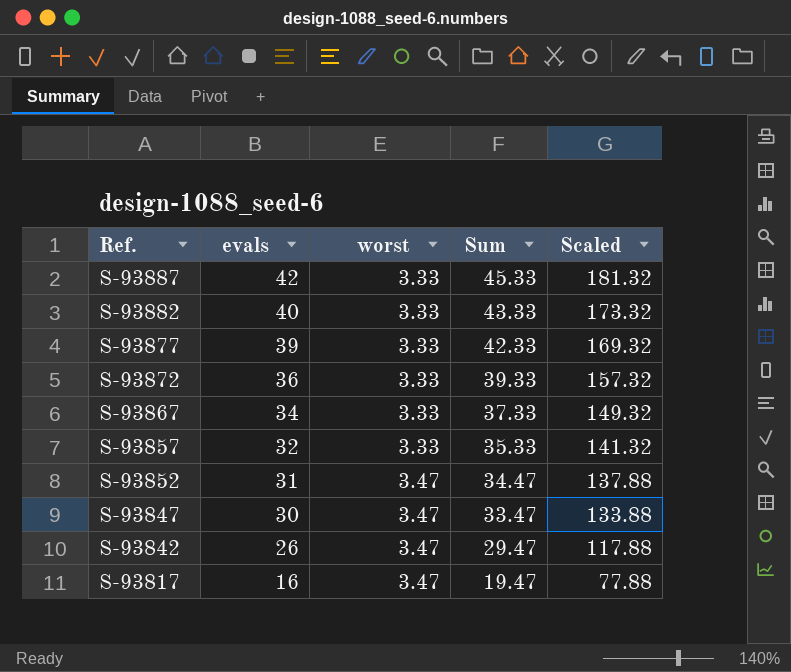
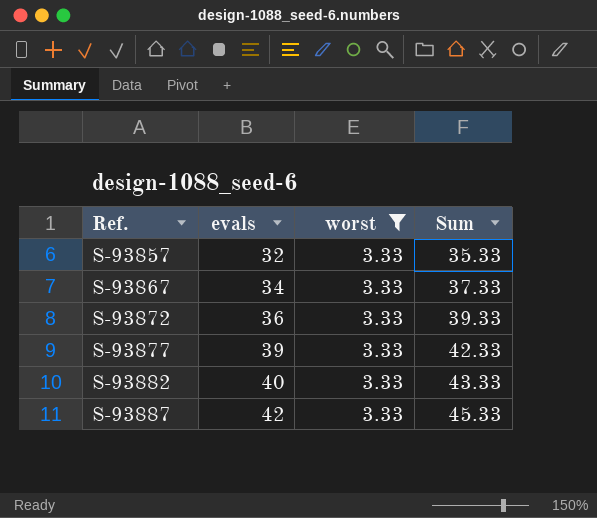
filter: none -> worst = 3.33
row order: Ref. descending -> Ref. ascending
column Scaled | formula: [Sum] * 4 -> none

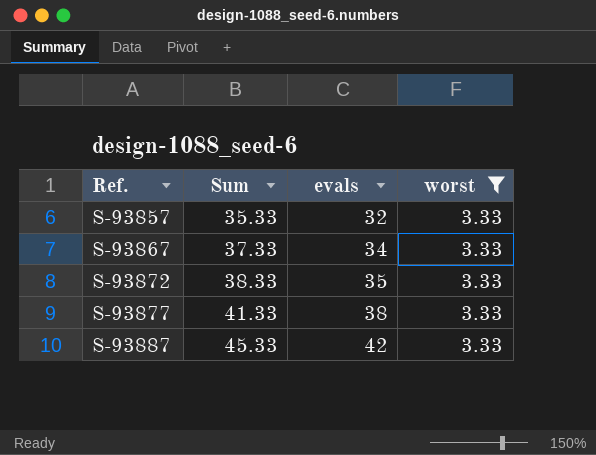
column Sum | position: 4 -> 2
row S-93882: 40 | 3.33 | 43.33 -> none
S-93872 | Sum: 39.33 -> 38.33
S-93872 | evals: 36 -> 35
S-93877 | Sum: 42.33 -> 41.33
S-93877 | evals: 39 -> 38

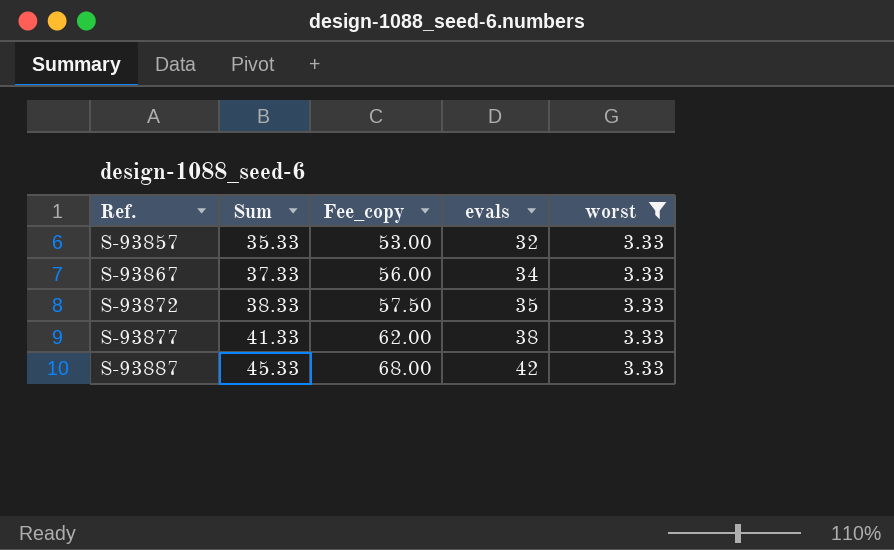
column Fee_copy | formula: none -> [Sum] * 1.5

